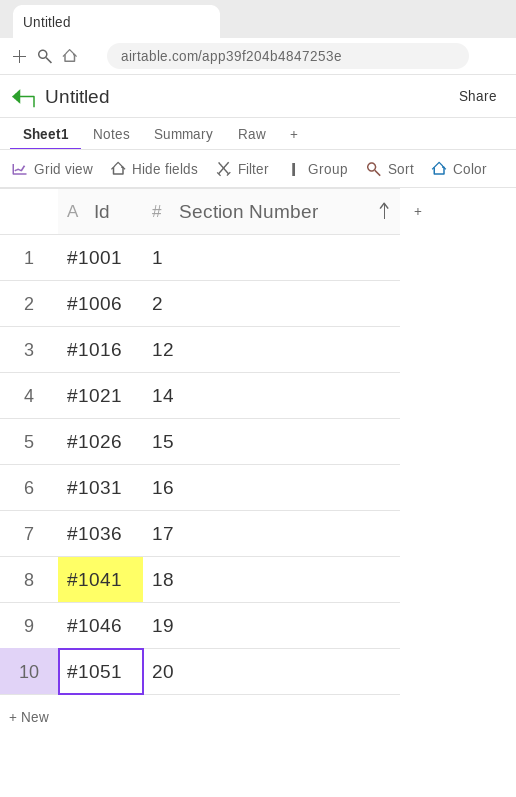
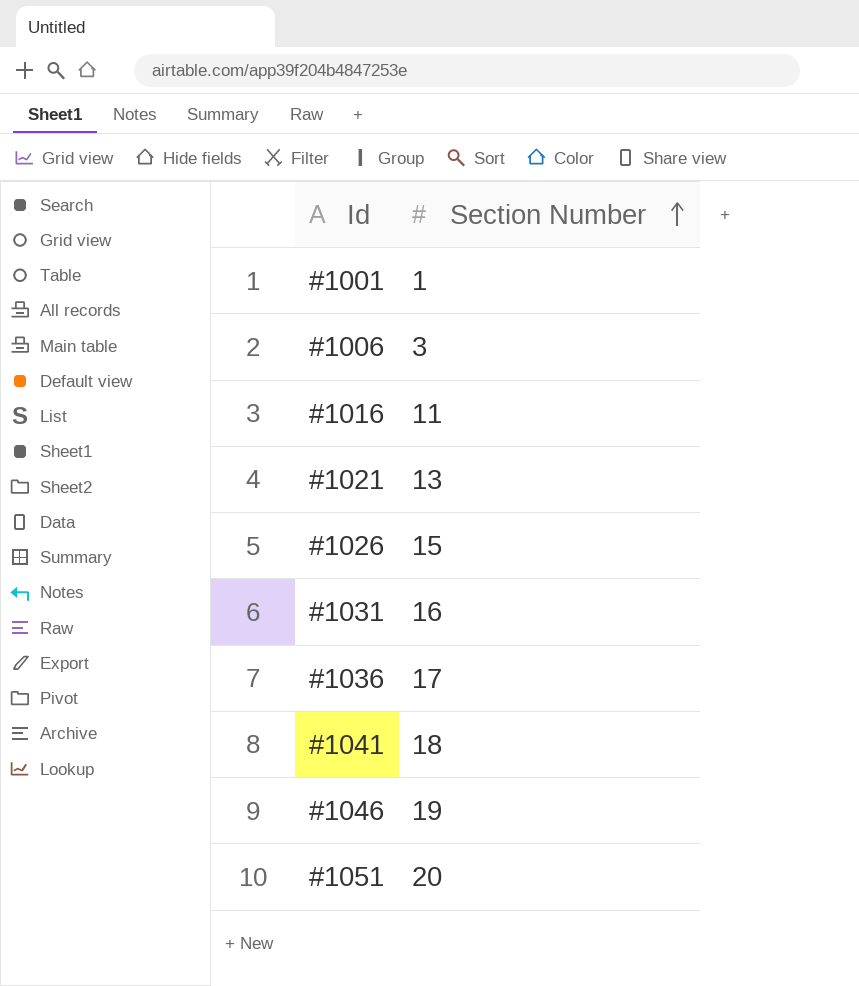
#1006 | Section Number: 2 -> 3
#1016 | Section Number: 12 -> 11
#1021 | Section Number: 14 -> 13

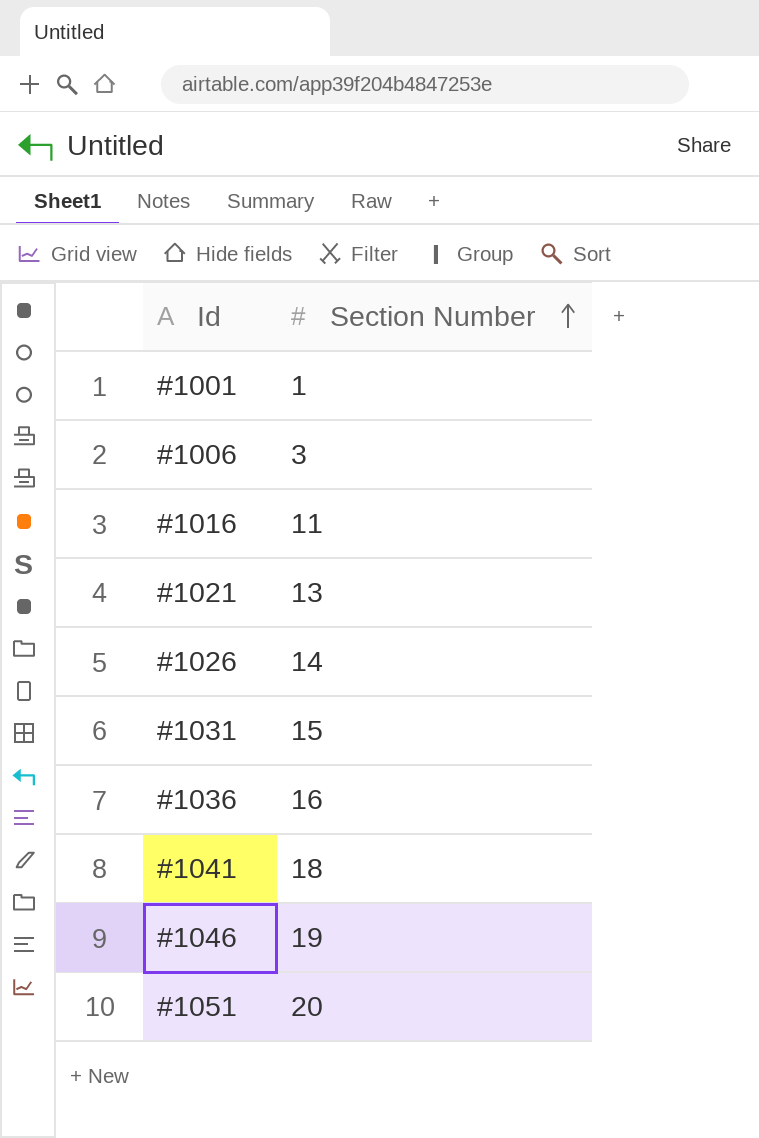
#1026 | Section Number: 15 -> 14
#1031 | Section Number: 16 -> 15
#1036 | Section Number: 17 -> 16

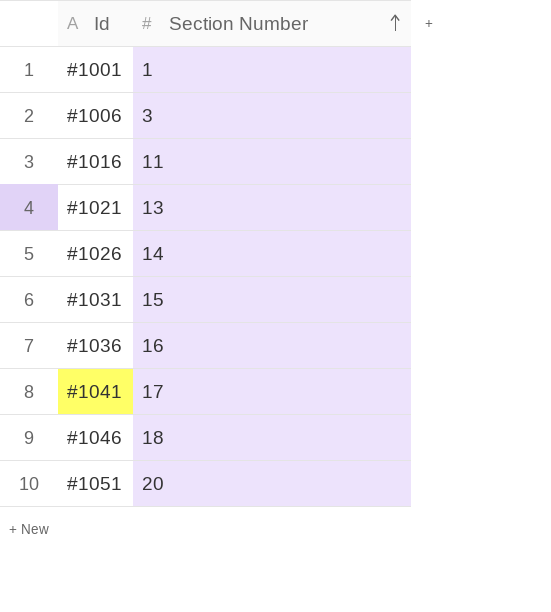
#1041 | Section Number: 18 -> 17
#1046 | Section Number: 19 -> 18

